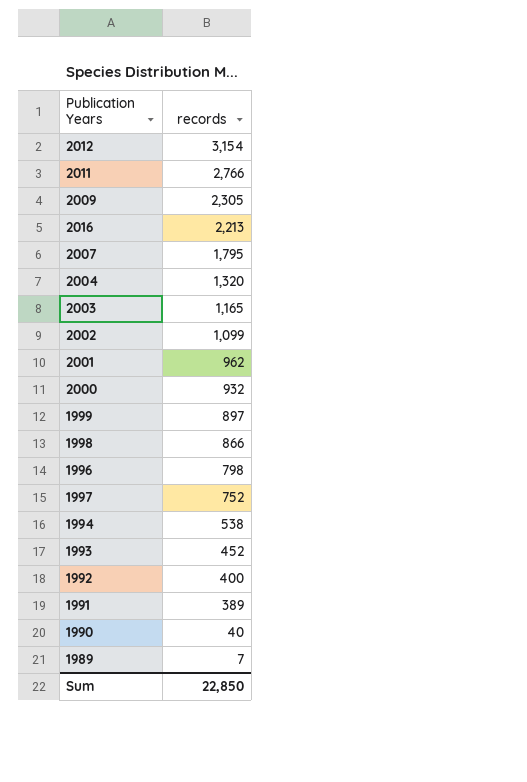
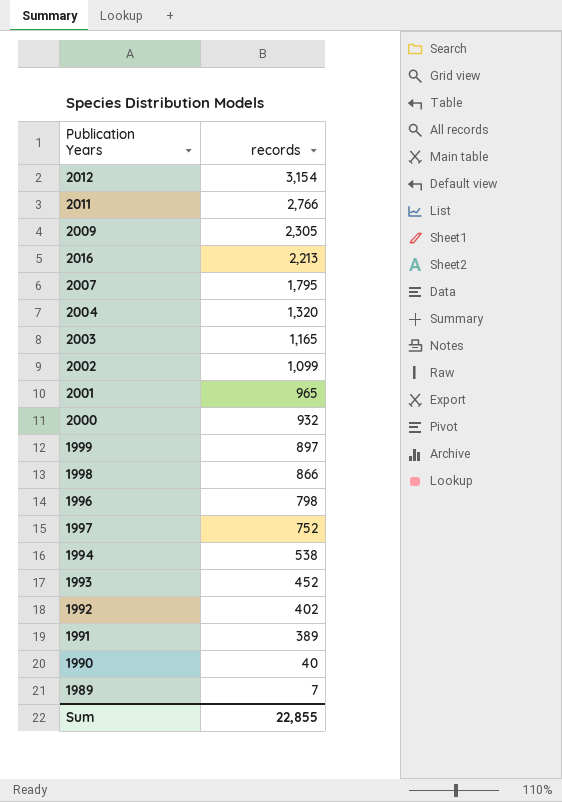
2001 | records: 962 -> 965
1992 | records: 400 -> 402
Sum | records: 22,850 -> 22,855

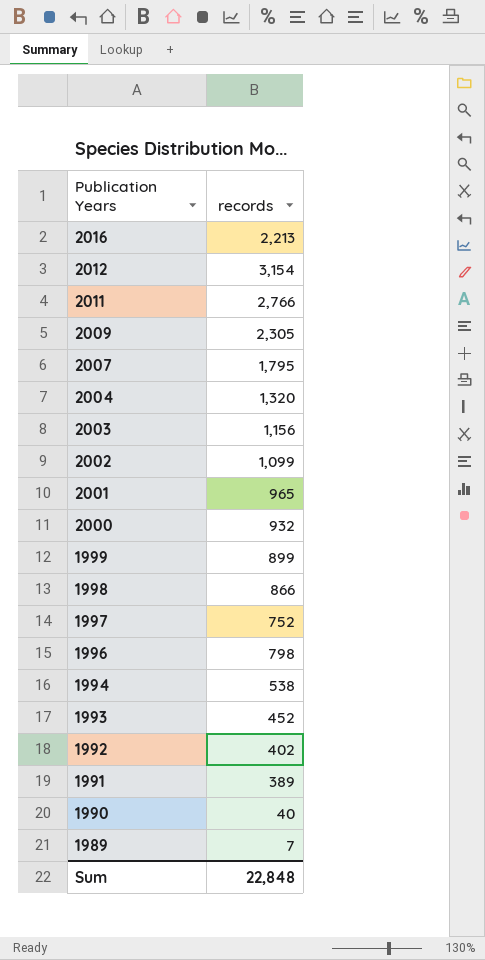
row order: records descending -> Publication Years descending
2003 | records: 1,165 -> 1,156
1999 | records: 897 -> 899
Sum | records: 22,855 -> 22,848

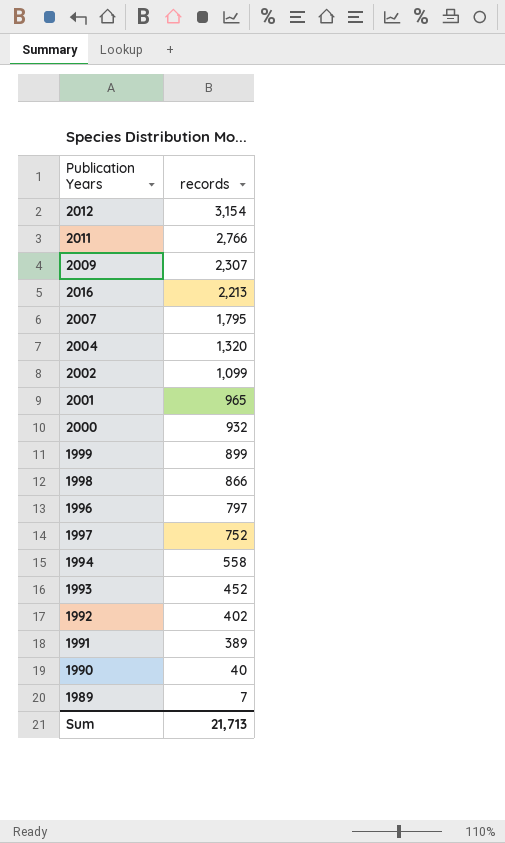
row order: Publication Years descending -> records descending
row 2003: 1,156 -> none
2009 | records: 2,305 -> 2,307
1996 | records: 798 -> 797
1994 | records: 538 -> 558
Sum | records: 22,848 -> 21,713

